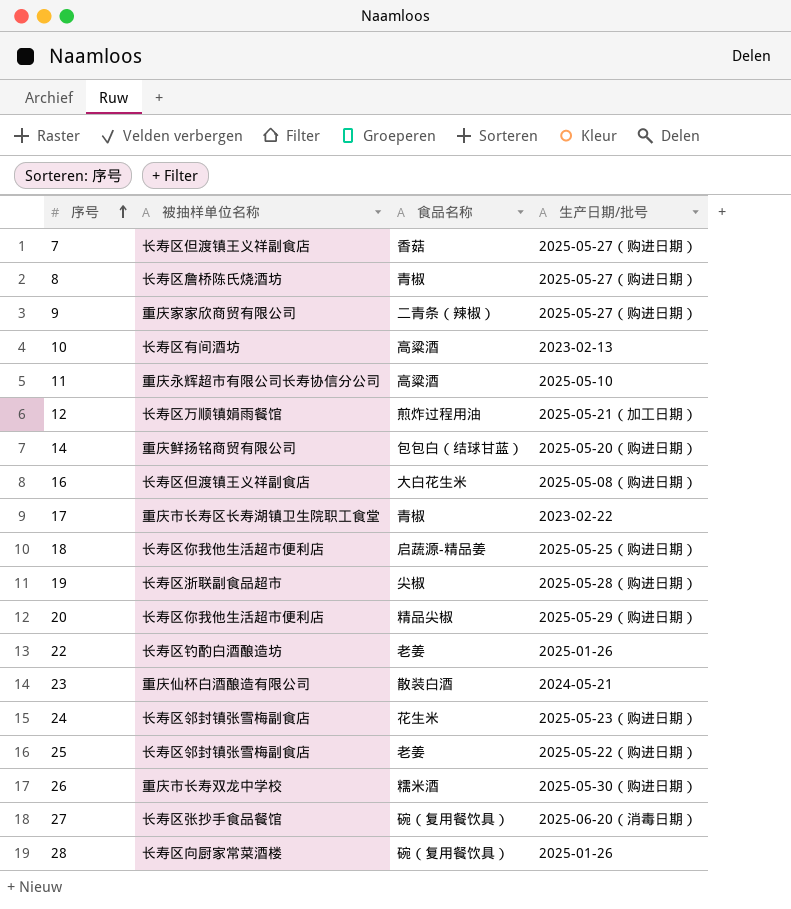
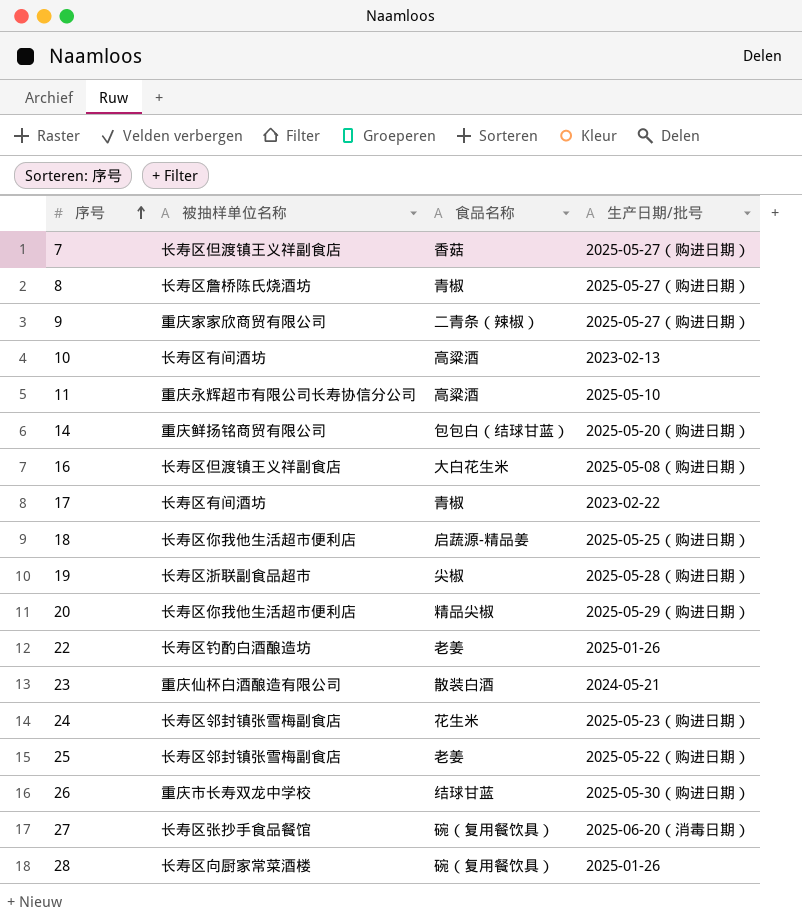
row 12: 长寿区万顺镇娟雨餐馆 | 煎炸过程用油 | 2025-05-21（加工日期） -> none
17 | 被抽样单位名称: 重庆市长寿区长寿湖镇卫生院职工食堂 -> 长寿区有间酒坊
26 | 食品名称: 糯米酒 -> 结球甘蓝

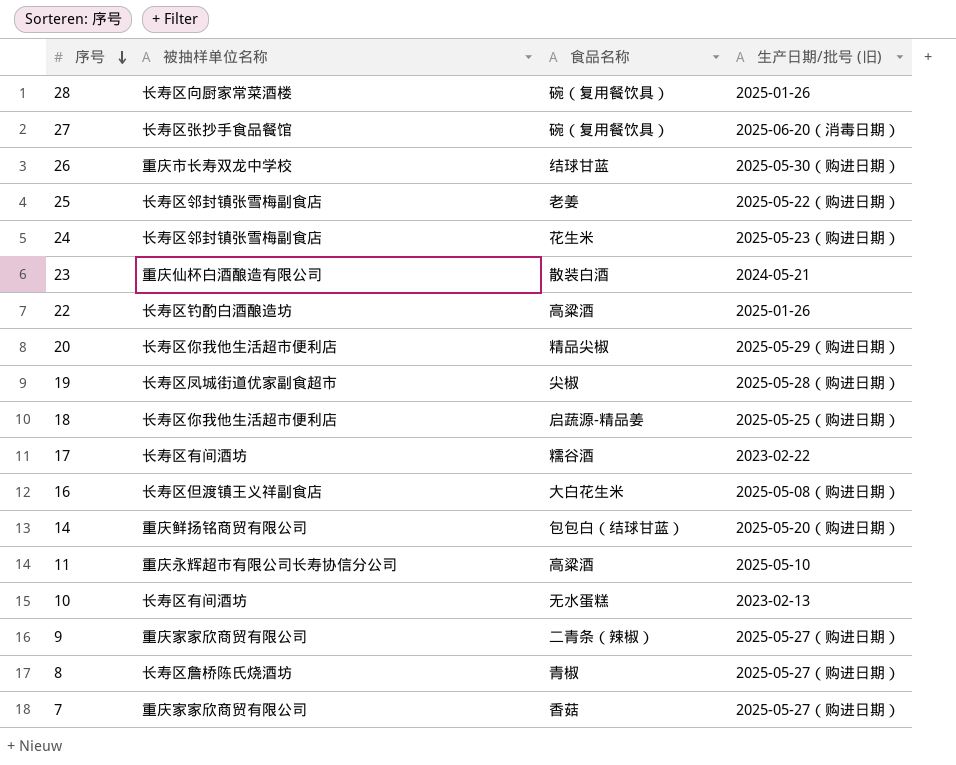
row order: 序号 ascending -> 序号 descending
column name: 生产日期/批号 -> 生产日期/批号 (旧)
22 | 食品名称: 老姜 -> 高粱酒
19 | 被抽样单位名称: 长寿区浙联副食品超市 -> 长寿区凤城街道优家副食超市
17 | 食品名称: 青椒 -> 糯谷酒
10 | 食品名称: 高粱酒 -> 无水蛋糕
7 | 被抽样单位名称: 长寿区但渡镇王义祥副食店 -> 重庆家家欣商贸有限公司

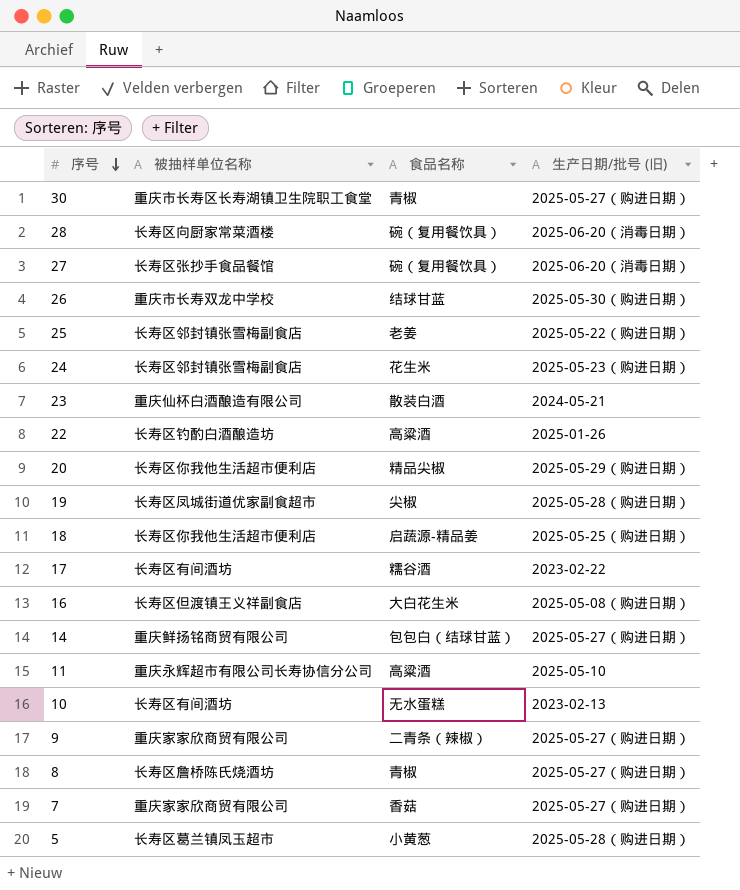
row 30: none -> 重庆市长寿区长寿湖镇卫生院职工食堂 | 青椒 | 2025-05-27（购进日期）
28 | 生产日期/批号 (旧): 2025-01-26 -> 2025-06-20（消毒日期）
14 | 生产日期/批号 (旧): 2025-05-20（购进日期） -> 2025-05-27（购进日期）
row 5: none -> 长寿区葛兰镇凤玉超市 | 小黄葱 | 2025-05-28（购进日期）

